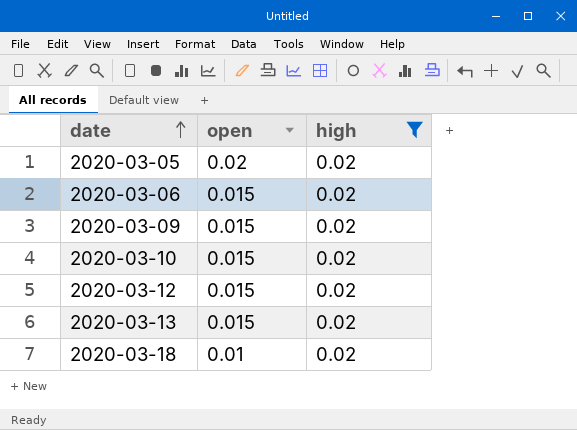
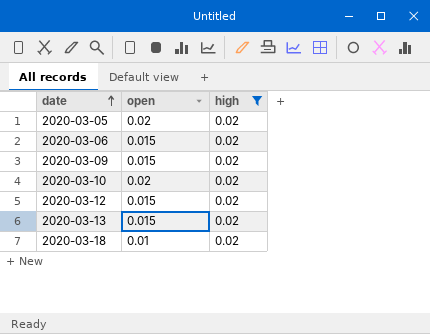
2020-03-10 | open: 0.015 -> 0.02

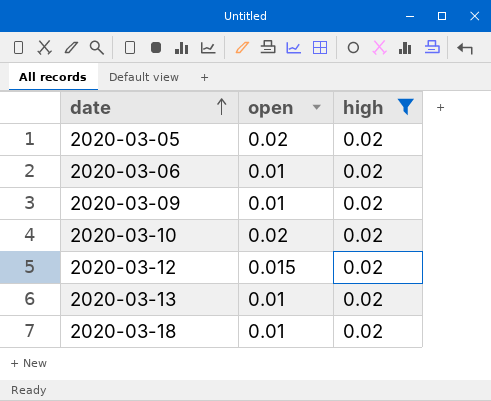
2020-03-06 | open: 0.015 -> 0.01
2020-03-09 | open: 0.015 -> 0.01
2020-03-13 | open: 0.015 -> 0.01

